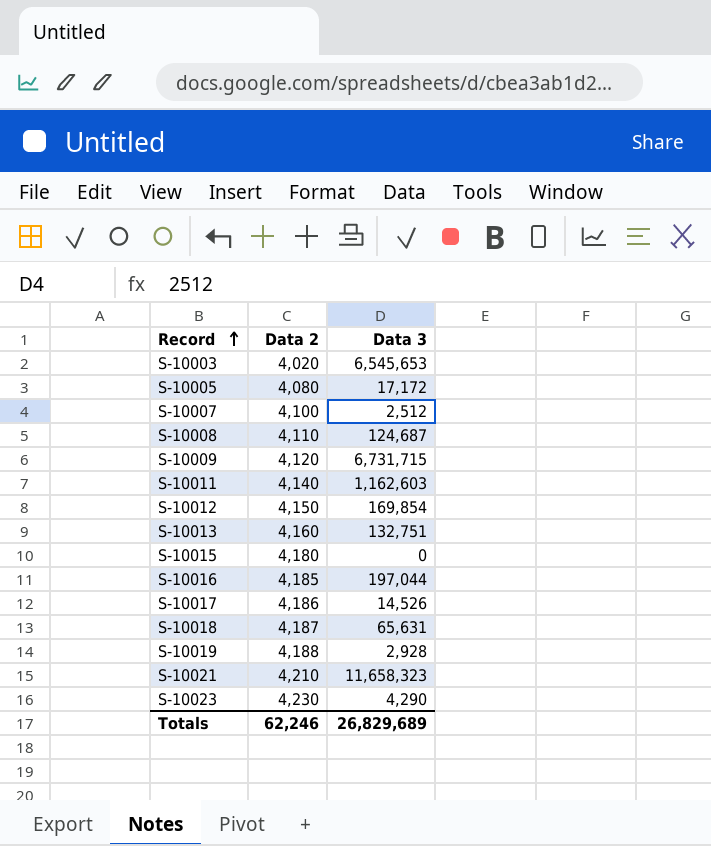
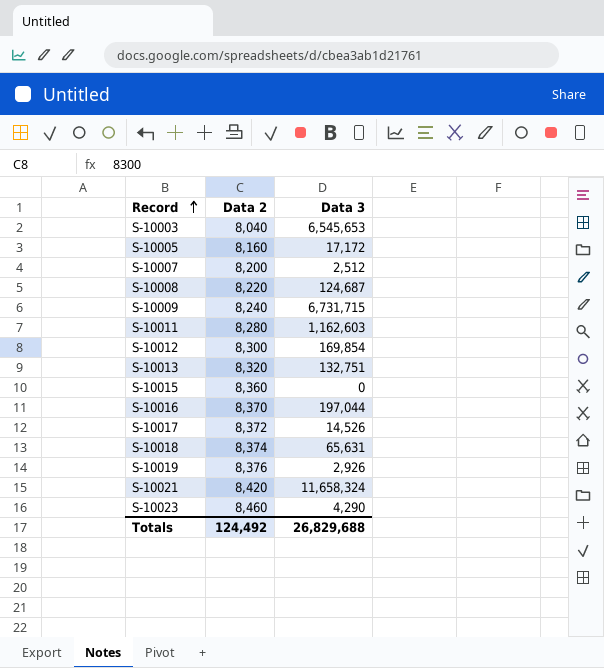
S-10003 | Data 2: 4,020 -> 8,040
S-10005 | Data 2: 4,080 -> 8,160
S-10007 | Data 2: 4,100 -> 8,200
S-10008 | Data 2: 4,110 -> 8,220
S-10009 | Data 2: 4,120 -> 8,240
S-10011 | Data 2: 4,140 -> 8,280
S-10012 | Data 2: 4,150 -> 8,300
S-10013 | Data 2: 4,160 -> 8,320
S-10015 | Data 2: 4,180 -> 8,360
S-10016 | Data 2: 4,185 -> 8,370
S-10017 | Data 2: 4,186 -> 8,372
S-10018 | Data 2: 4,187 -> 8,374
S-10019 | Data 2: 4,188 -> 8,376
S-10019 | Data 3: 2,928 -> 2,926
S-10021 | Data 2: 4,210 -> 8,420
S-10021 | Data 3: 11,658,323 -> 11,658,324
S-10023 | Data 2: 4,230 -> 8,460
Totals | Data 2: 62,246 -> 124,492
Totals | Data 3: 26,829,689 -> 26,829,688

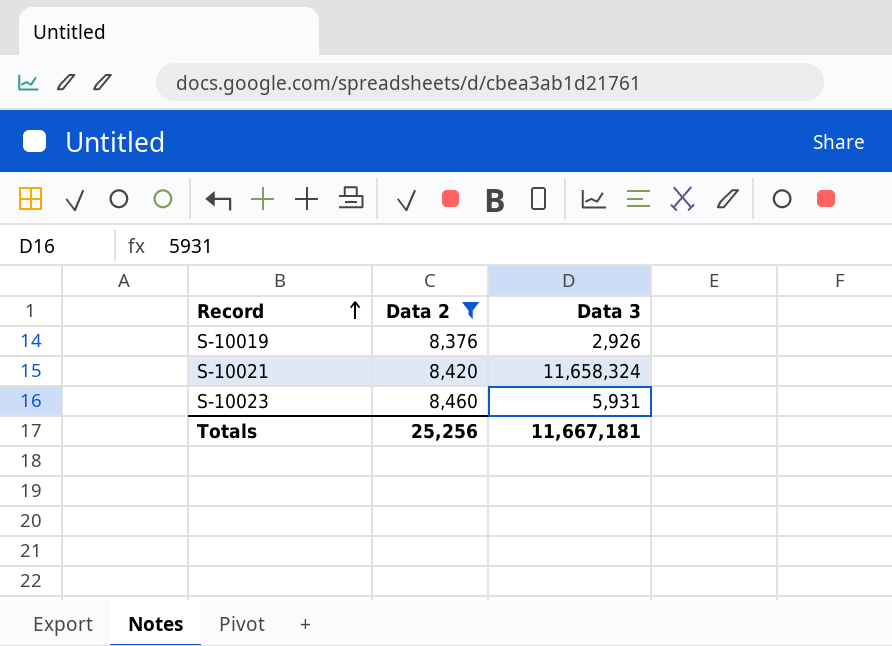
filter: none -> Data 2 >= 8,376
S-10023 | Data 3: 4,290 -> 5,931
Totals | Data 2: 124,492 -> 25,256
Totals | Data 3: 26,829,688 -> 11,667,181

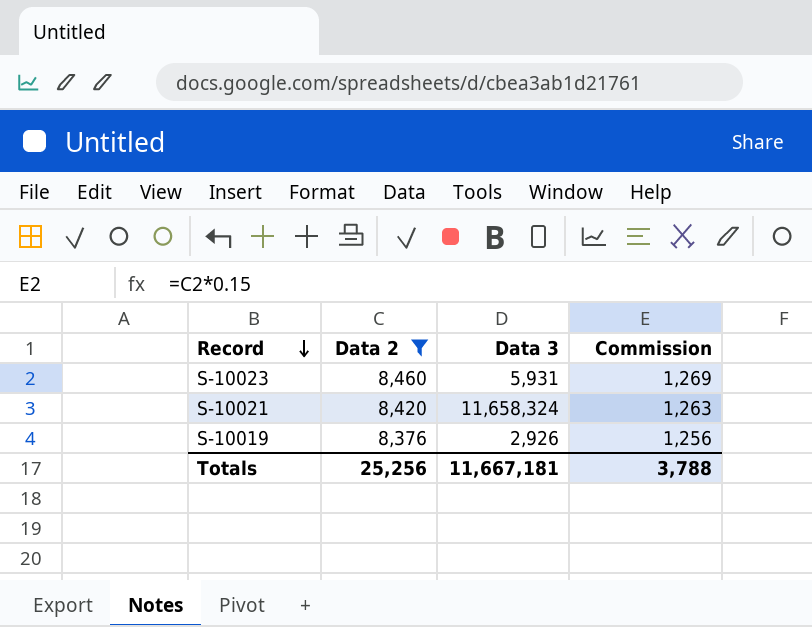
row order: Record ascending -> Record descending
column Commission | formula: none -> [Data 2] * 0.15

